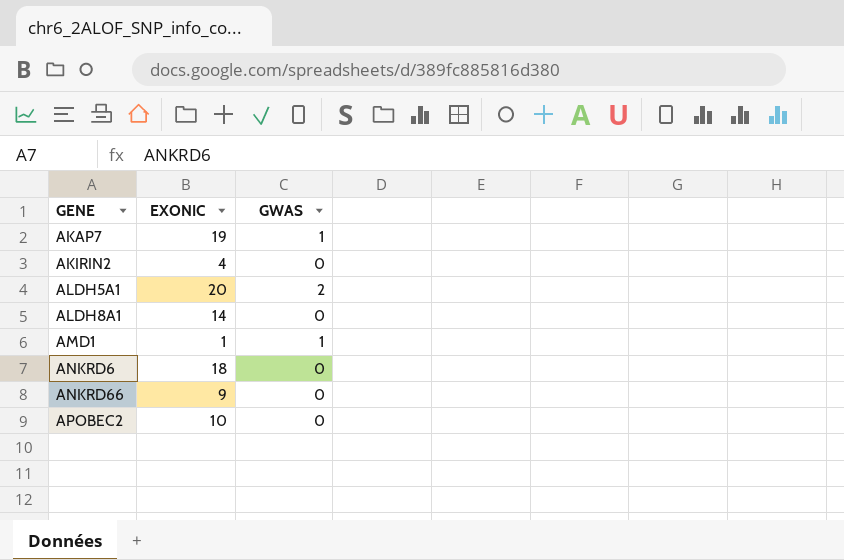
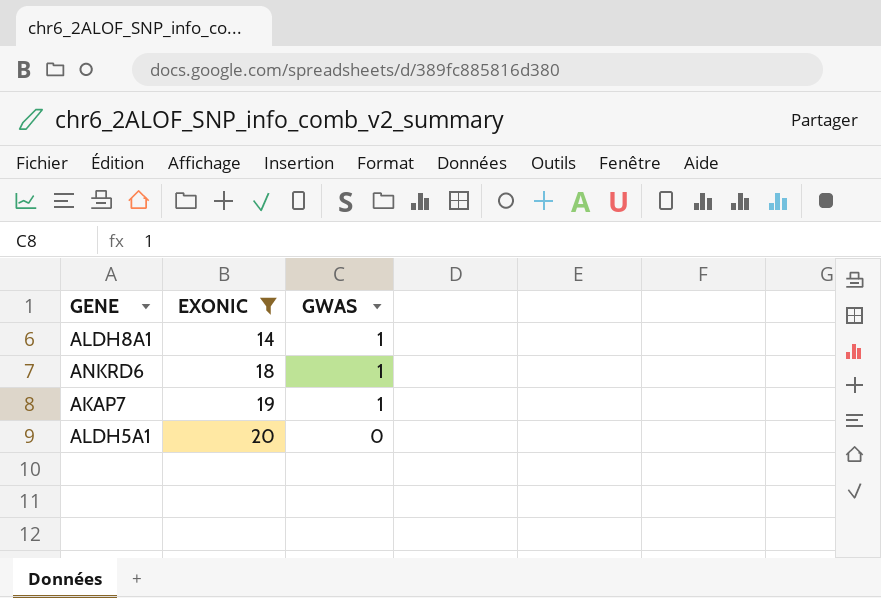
filter: none -> EXONIC >= 14
row order: GENE ascending -> EXONIC ascending
ALDH8A1 | GWAS: 0 -> 1
ANKRD6 | GWAS: 0 -> 1
ALDH5A1 | GWAS: 2 -> 0

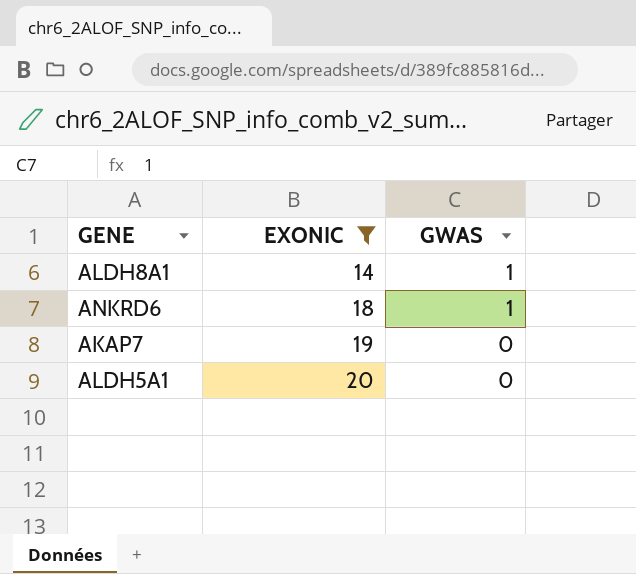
AKAP7 | GWAS: 1 -> 0

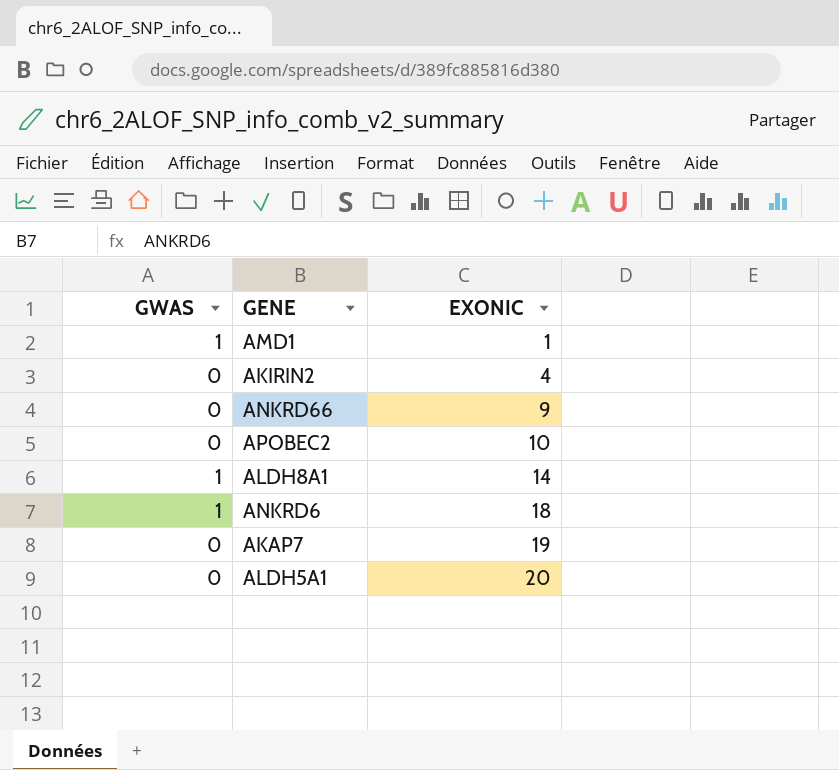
filter: EXONIC >= 14 -> none
column GWAS | position: 3 -> 1

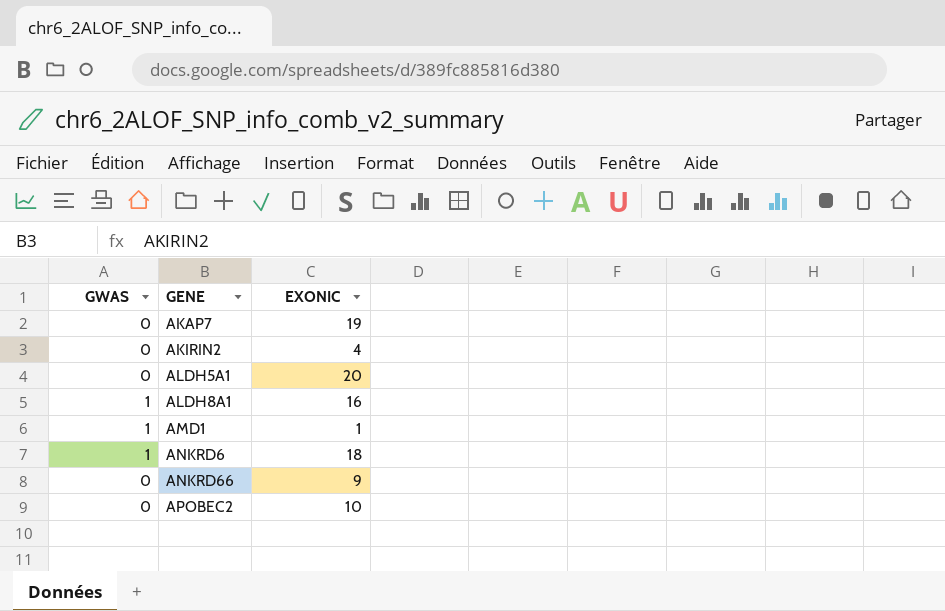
row order: EXONIC ascending -> GENE ascending
ALDH8A1 | EXONIC: 14 -> 16

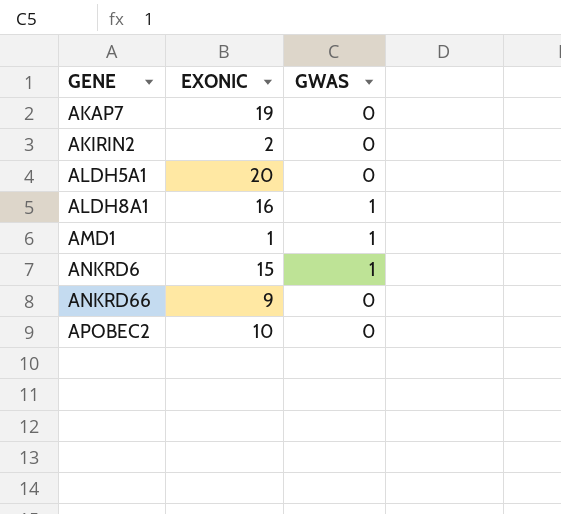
column GWAS | position: 1 -> 3
AKIRIN2 | EXONIC: 4 -> 2
ANKRD6 | EXONIC: 18 -> 15

